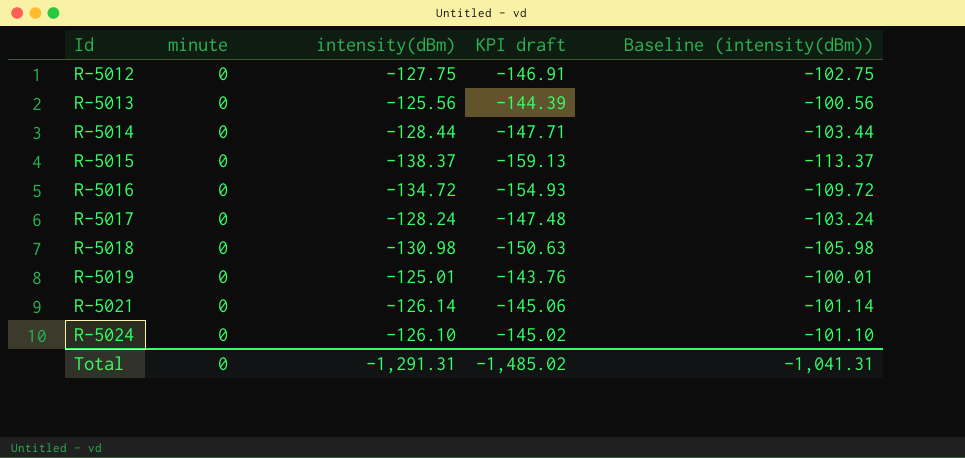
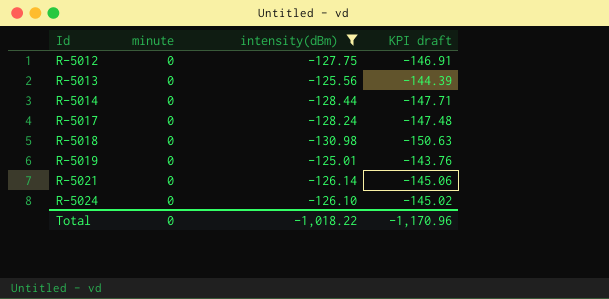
filter: none -> intensity(dBm) >= -130.98
column Baseline (intensity(dBm)) | formula: [intensity(dBm)] + 25 -> none
Total | intensity(dBm): -1,291.31 -> -1,018.22
Total | KPI draft: -1,485.02 -> -1,170.96

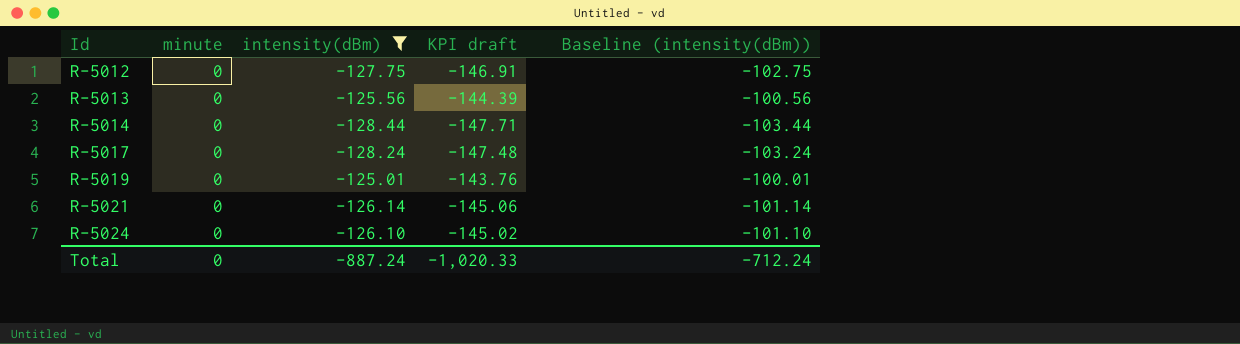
column Baseline (intensity(dBm)) | formula: none -> [intensity(dBm)] + 25
row R-5018: 0 | -130.98 | -150.63 -> none
Total | intensity(dBm): -1,018.22 -> -887.24
Total | KPI draft: -1,170.96 -> -1,020.33

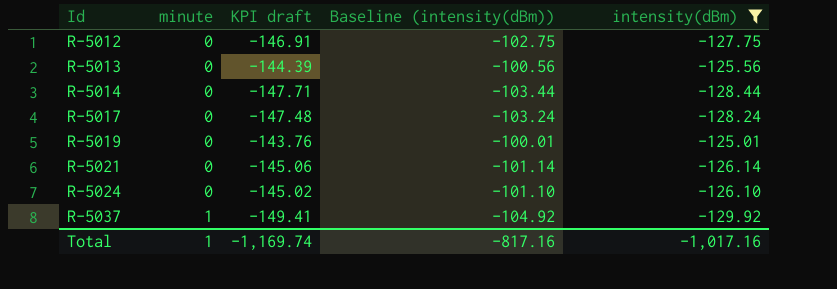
column intensity(dBm) | position: 3 -> 5
row R-5037: none -> 1 | -149.41 | -104.92 | -129.92
Total | minute: 0 -> 1
Total | KPI draft: -1,020.33 -> -1,169.74
Total | Baseline (intensity(dBm)): -712.24 -> -817.16
Total | intensity(dBm): -887.24 -> -1,017.16

